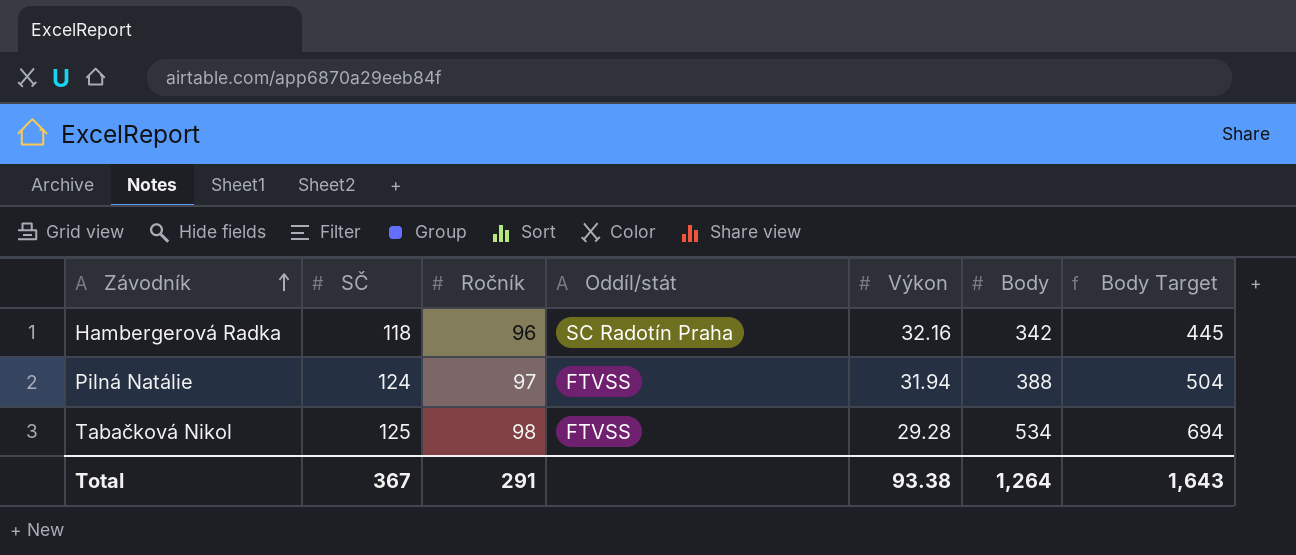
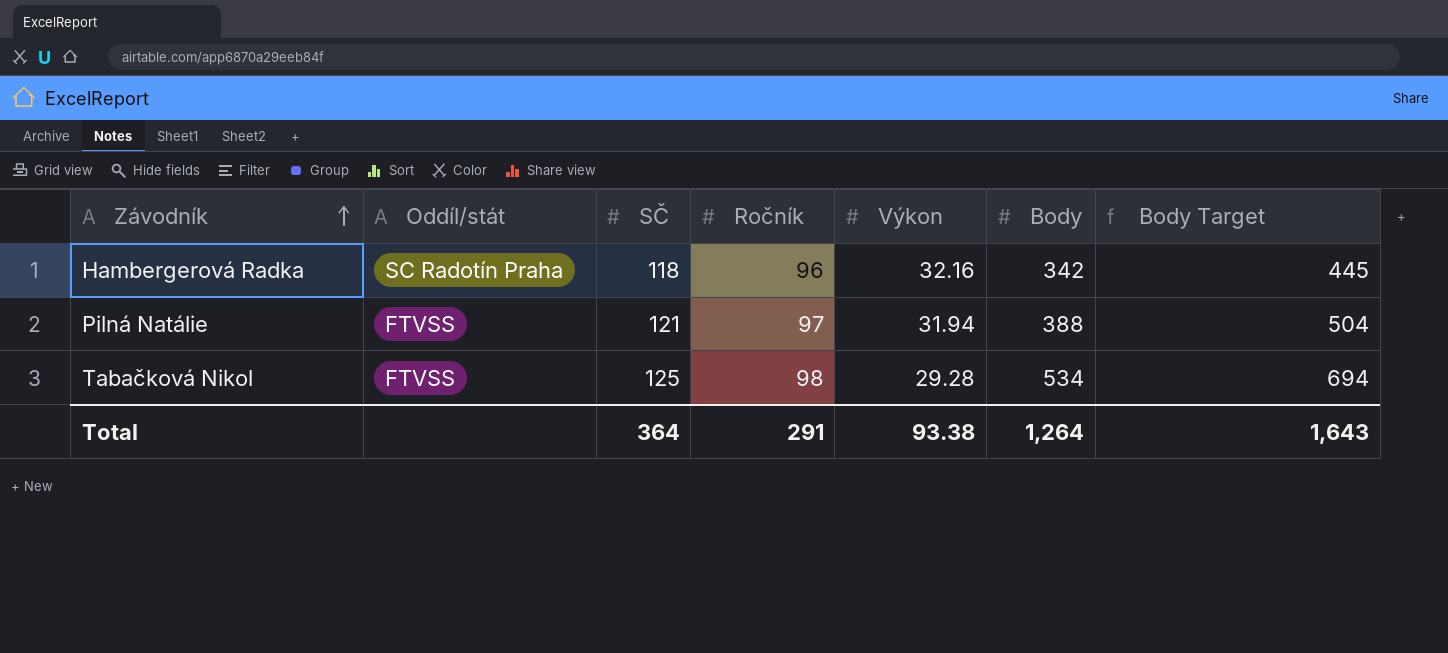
column Oddíl/stát | position: 4 -> 2
Pilná Natálie | SČ: 124 -> 121
Total | SČ: 367 -> 364

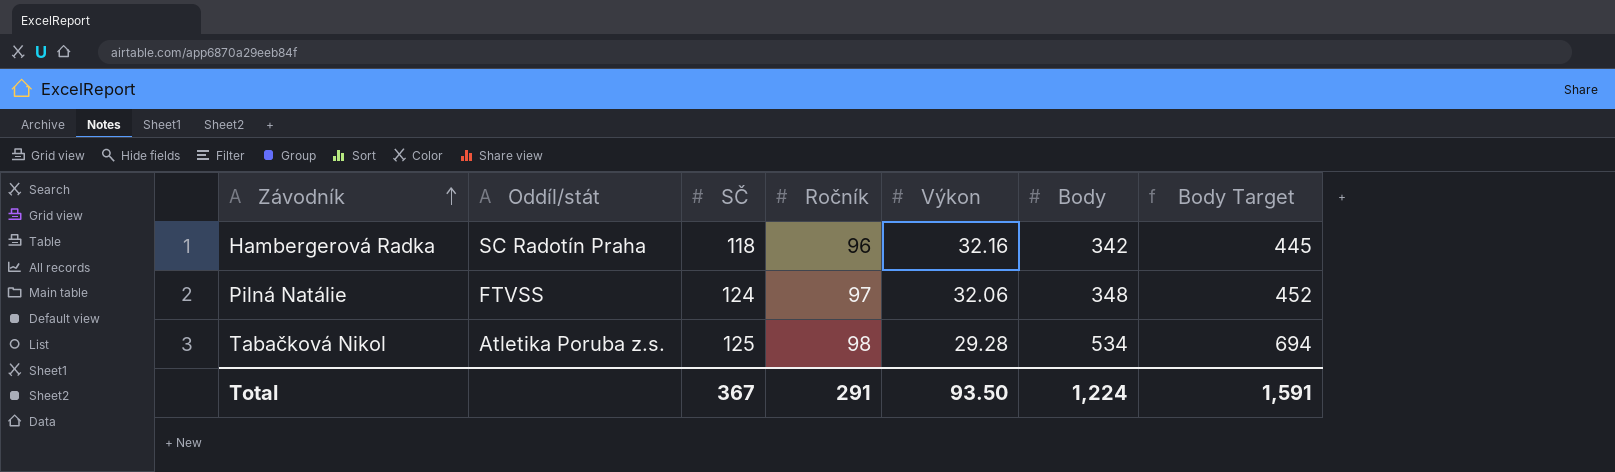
Pilná Natálie | SČ: 121 -> 124
Pilná Natálie | Výkon: 31.94 -> 32.06
Pilná Natálie | Body: 388 -> 348
Pilná Natálie | Body Target: 504 -> 452
Tabačková Nikol | Oddíl/stát: FTVSS -> Atletika Poruba z.s.
Total | SČ: 364 -> 367
Total | Výkon: 93.38 -> 93.50
Total | Body: 1,264 -> 1,224
Total | Body Target: 1,643 -> 1,591

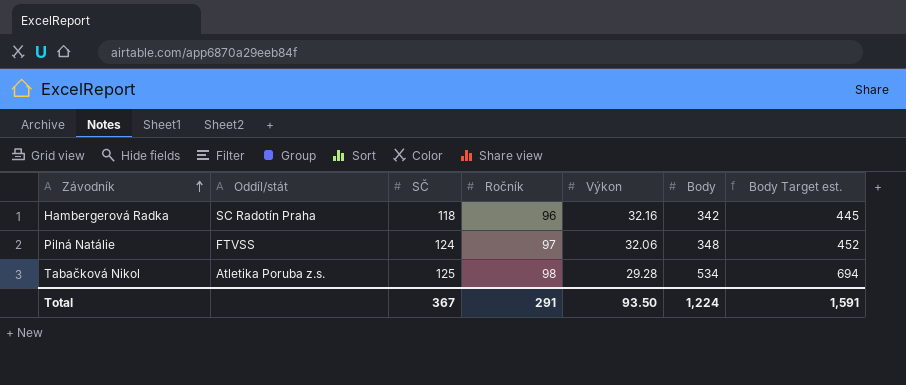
column name: Body Target -> Body Target est.

